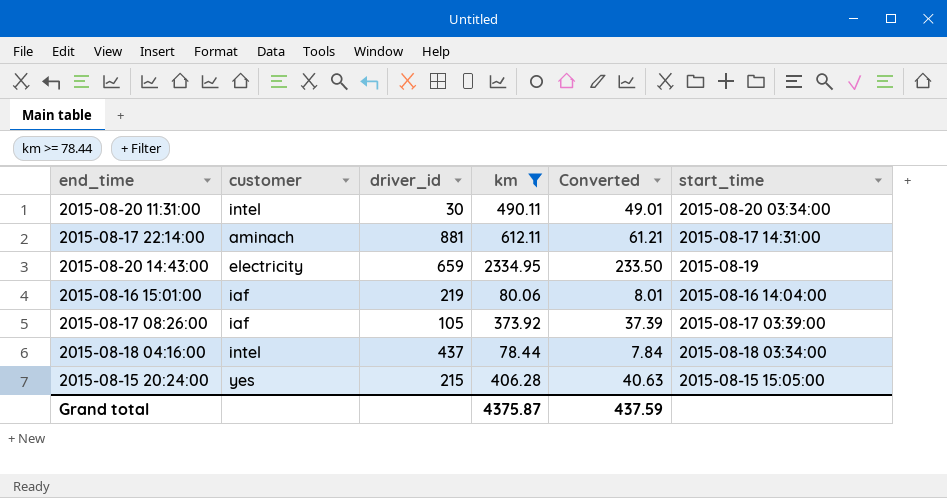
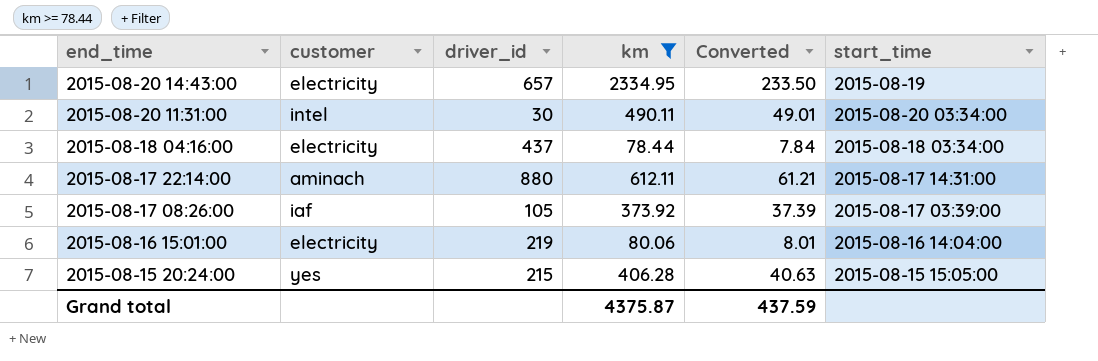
row order: none -> end_time descending
2015-08-20 14:43:00 | driver_id: 659 -> 657
2015-08-18 04:16:00 | customer: intel -> electricity
2015-08-17 22:14:00 | driver_id: 881 -> 880
2015-08-16 15:01:00 | customer: iaf -> electricity

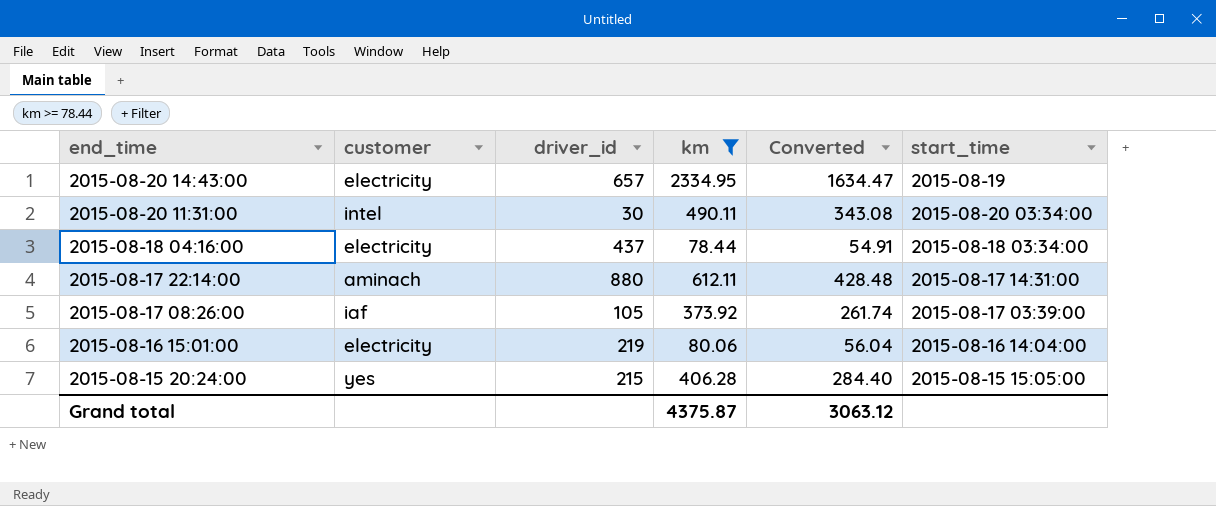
column Converted | formula: [km] * 0.1 -> [km] * 0.7
Grand total | Converted: 437.59 -> 3063.12

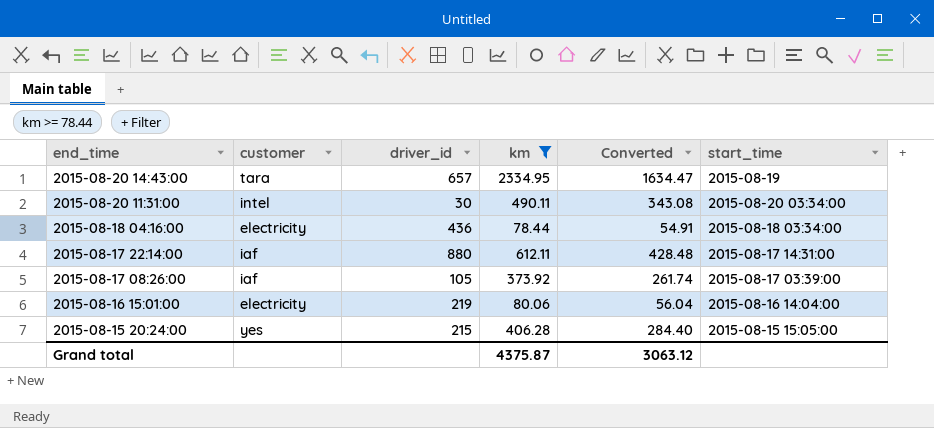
2015-08-20 14:43:00 | customer: electricity -> tara
2015-08-18 04:16:00 | driver_id: 437 -> 436
2015-08-17 22:14:00 | customer: aminach -> iaf

